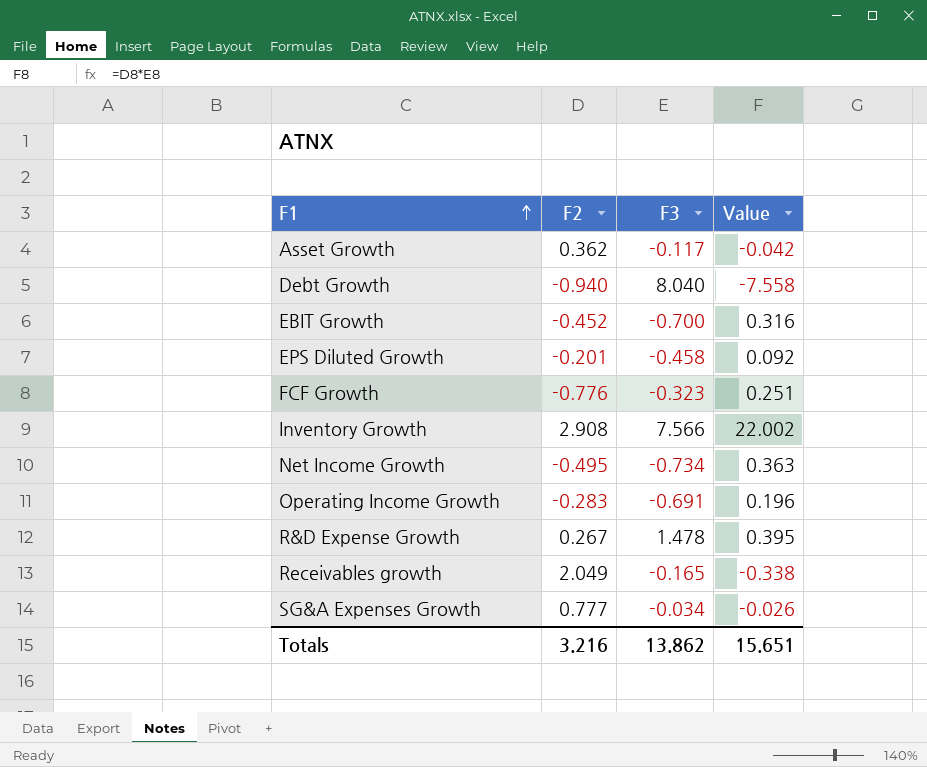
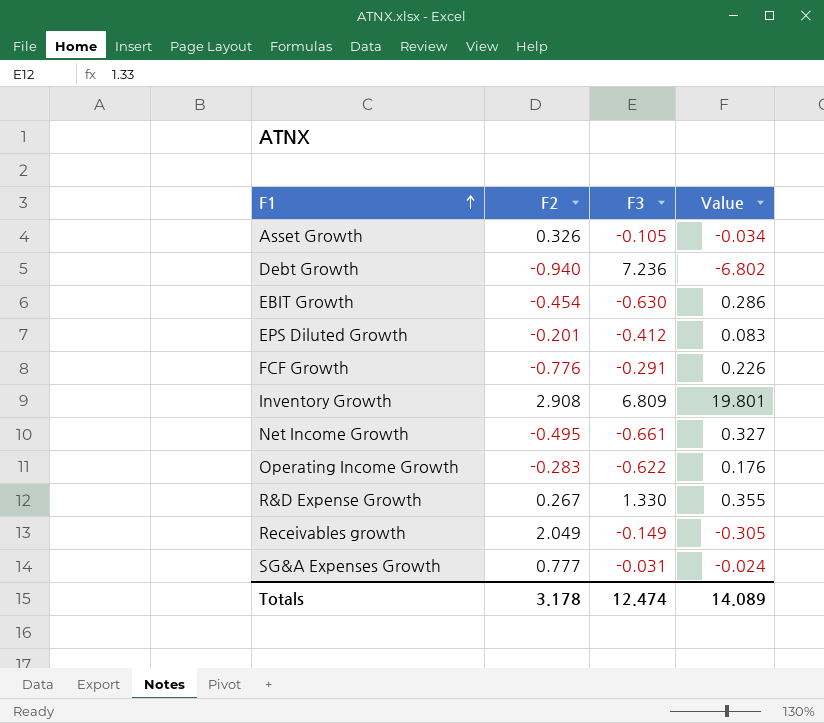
Asset Growth | F2: 0.362 -> 0.326
Asset Growth | F3: -0.117 -> -0.105
Asset Growth | Value: -0.042 -> -0.034
Debt Growth | F3: 8.040 -> 7.236
Debt Growth | Value: -7.558 -> -6.802
EBIT Growth | F2: -0.452 -> -0.454
EBIT Growth | F3: -0.700 -> -0.630
EBIT Growth | Value: 0.316 -> 0.286
EPS Diluted Growth | F3: -0.458 -> -0.412
EPS Diluted Growth | Value: 0.092 -> 0.083
FCF Growth | F3: -0.323 -> -0.291
FCF Growth | Value: 0.251 -> 0.226
Inventory Growth | F3: 7.566 -> 6.809
Inventory Growth | Value: 22.002 -> 19.801
Net Income Growth | F3: -0.734 -> -0.661
Net Income Growth | Value: 0.363 -> 0.327
Operating Income Growth | F3: -0.691 -> -0.622
Operating Income Growth | Value: 0.196 -> 0.176
R&D Expense Growth | F3: 1.478 -> 1.330
R&D Expense Growth | Value: 0.395 -> 0.355
Receivables growth | F3: -0.165 -> -0.149
Receivables growth | Value: -0.338 -> -0.305
SG&A Expenses Growth | F3: -0.034 -> -0.031
SG&A Expenses Growth | Value: -0.026 -> -0.024
Totals | F2: 3.216 -> 3.178
Totals | F3: 13.862 -> 12.474
Totals | Value: 15.651 -> 14.089

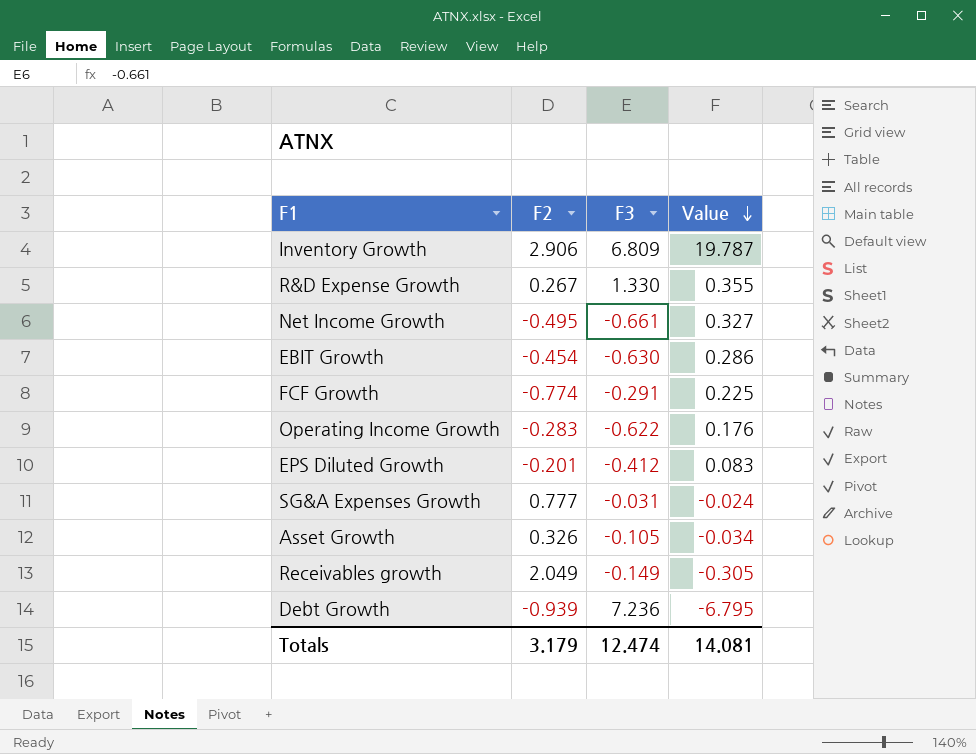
row order: F1 ascending -> Value descending
Inventory Growth | F2: 2.908 -> 2.906
Inventory Growth | Value: 19.801 -> 19.787
FCF Growth | F2: -0.776 -> -0.774
FCF Growth | Value: 0.226 -> 0.225
Debt Growth | F2: -0.940 -> -0.939
Debt Growth | Value: -6.802 -> -6.795
Totals | F2: 3.178 -> 3.179
Totals | Value: 14.089 -> 14.081

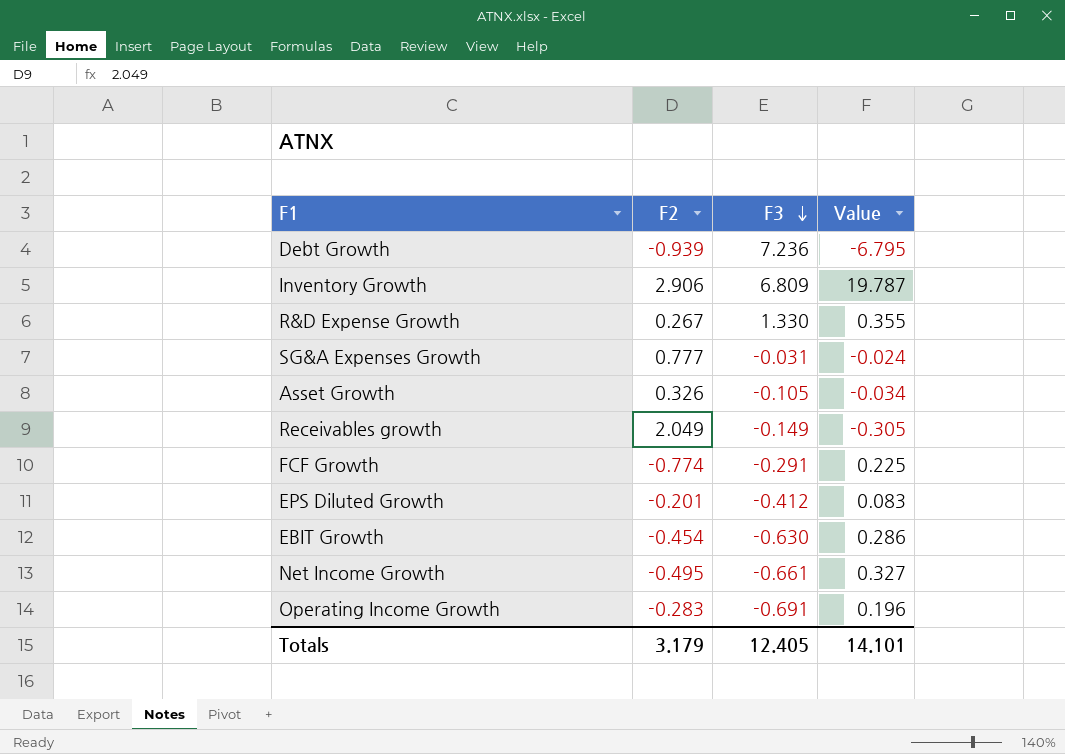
row order: Value descending -> F3 descending
Operating Income Growth | F3: -0.622 -> -0.691
Operating Income Growth | Value: 0.176 -> 0.196
Totals | F3: 12.474 -> 12.405
Totals | Value: 14.081 -> 14.101

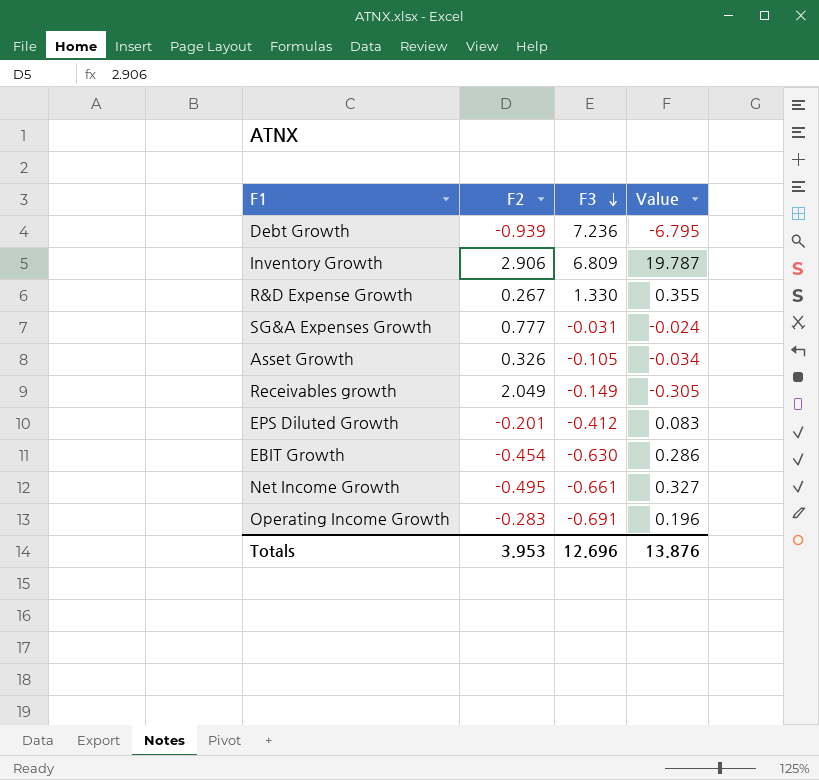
row FCF Growth: -0.774 | -0.291 | 0.225 -> none
Totals | F2: 3.179 -> 3.953
Totals | F3: 12.405 -> 12.696
Totals | Value: 14.101 -> 13.876

